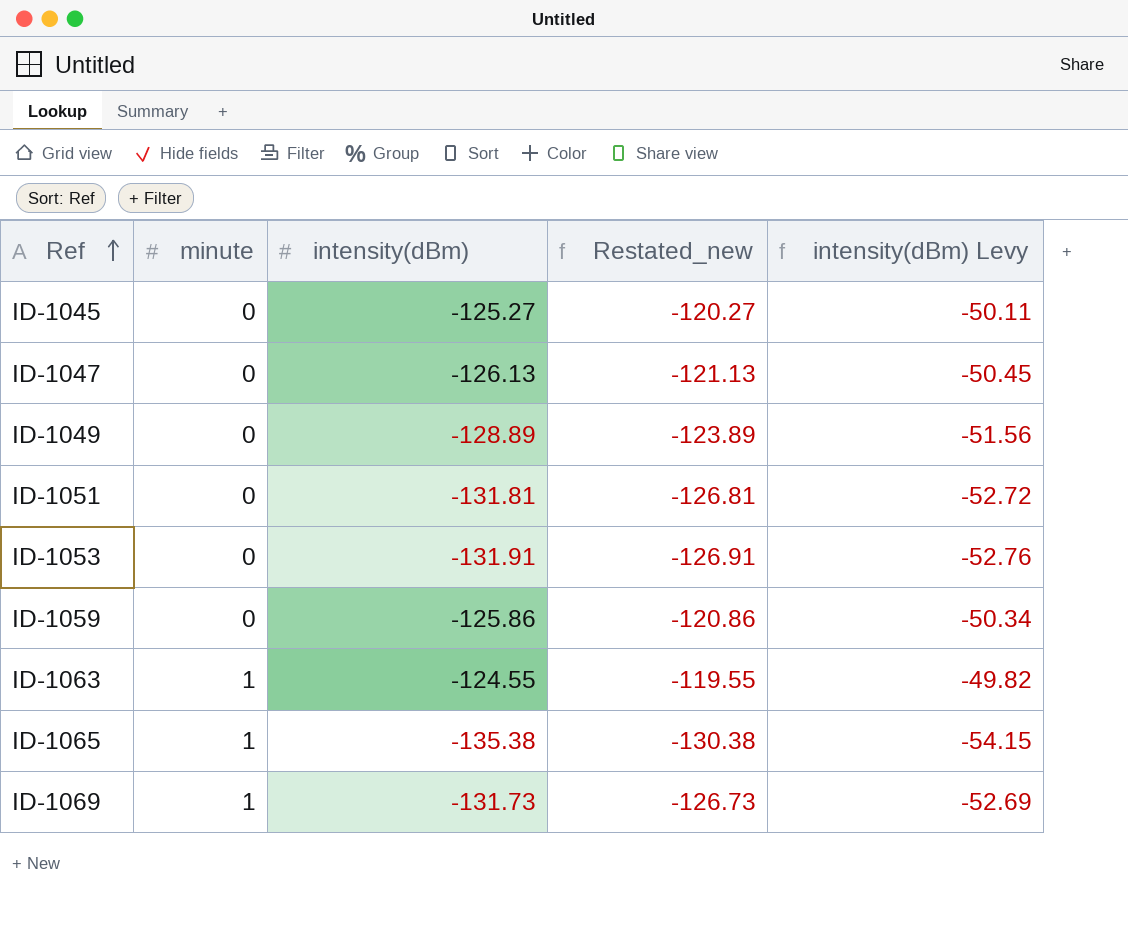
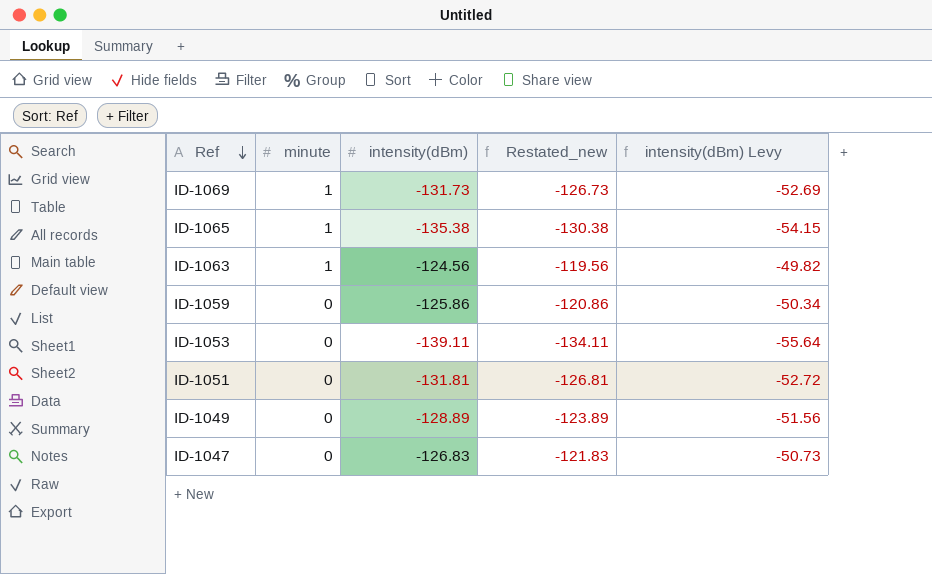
row order: Ref ascending -> Ref descending
row ID-1045: 0 | -125.27 | -120.27 | -50.11 -> none
ID-1063 | intensity(dBm): -124.55 -> -124.56
ID-1063 | Restated_new: -119.55 -> -119.56
ID-1053 | intensity(dBm): -131.91 -> -139.11
ID-1053 | Restated_new: -126.91 -> -134.11
ID-1053 | intensity(dBm) Levy: -52.76 -> -55.64
ID-1047 | intensity(dBm): -126.13 -> -126.83
ID-1047 | Restated_new: -121.13 -> -121.83
ID-1047 | intensity(dBm) Levy: -50.45 -> -50.73

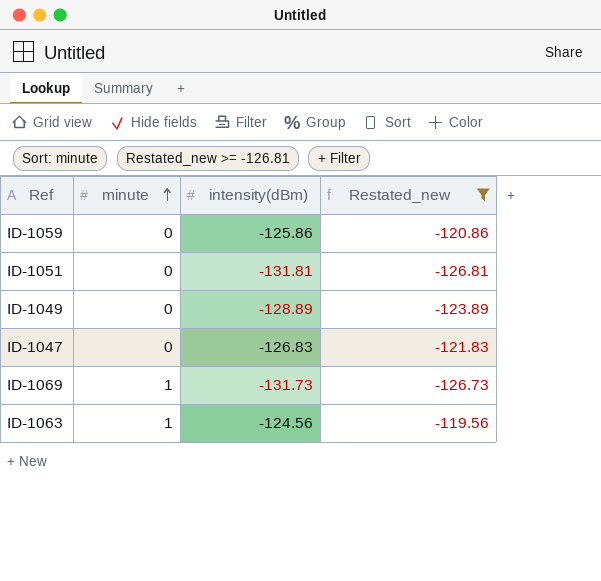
filter: none -> Restated_new >= -126.81
row order: Ref descending -> minute ascending
column intensity(dBm) Levy | formula: [intensity(dBm)] * 0.4 -> none

